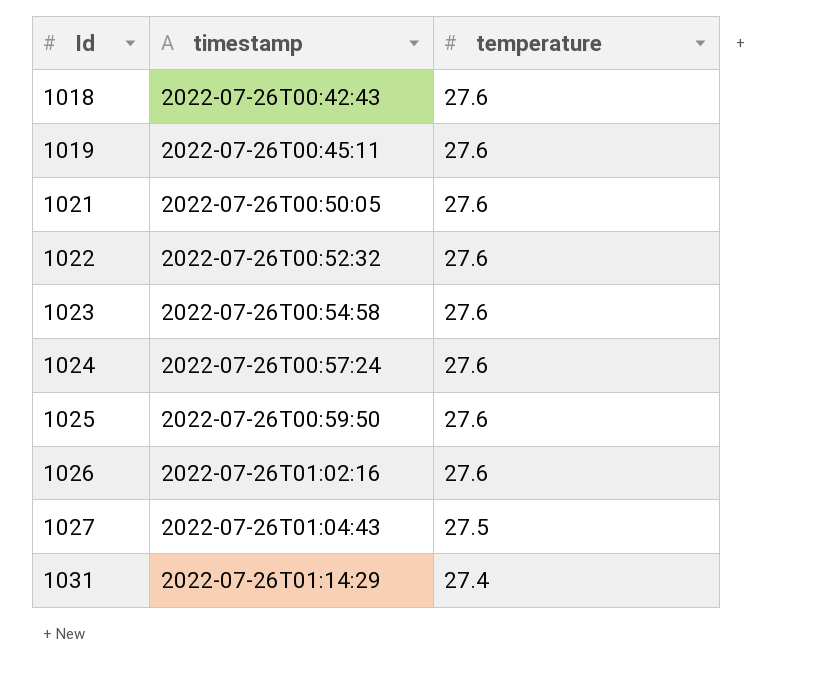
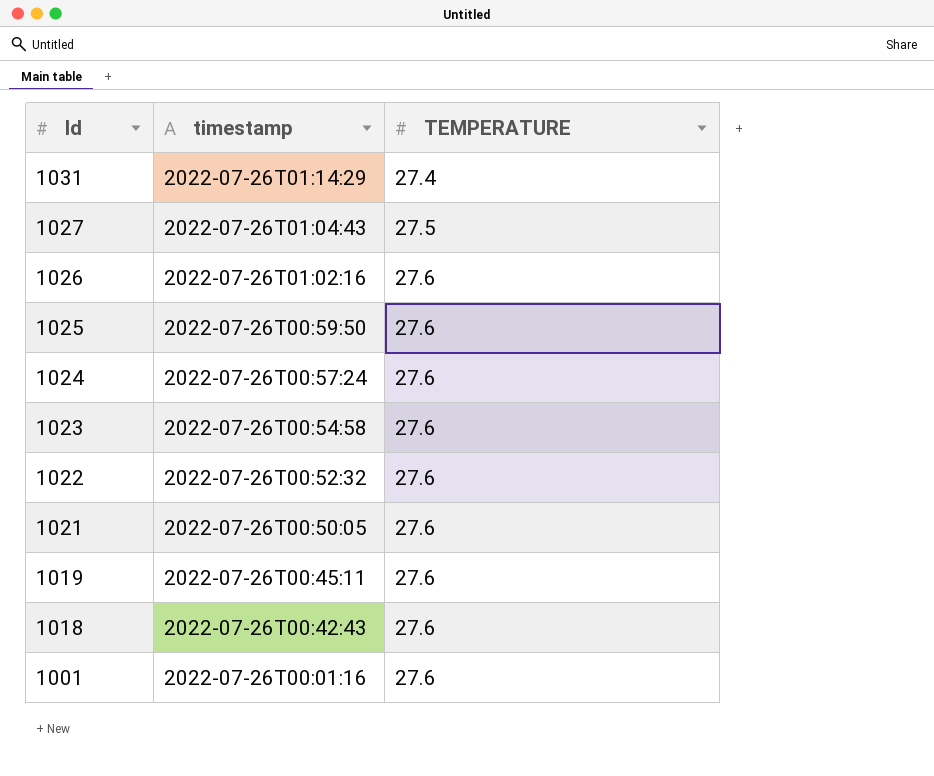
row order: Id ascending -> Id descending
column name: temperature -> TEMPERATURE
row 1001: none -> 2022-07-26T00:01:16 | 27.6

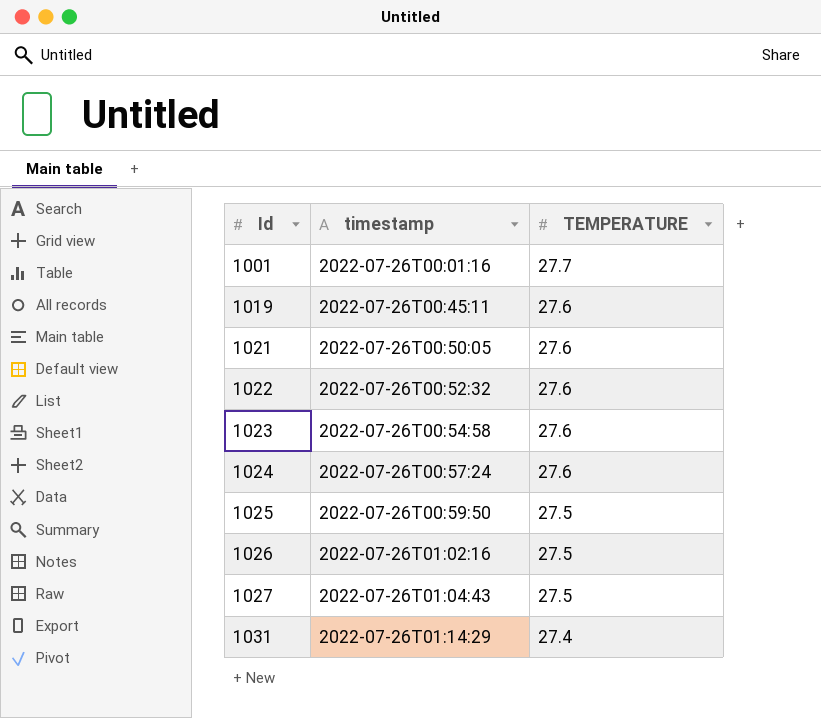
row order: Id descending -> Id ascending
row 1018: 2022-07-26T00:42:43 | 27.6 -> none
1001 | TEMPERATURE: 27.6 -> 27.7
1025 | TEMPERATURE: 27.6 -> 27.5
1026 | TEMPERATURE: 27.6 -> 27.5

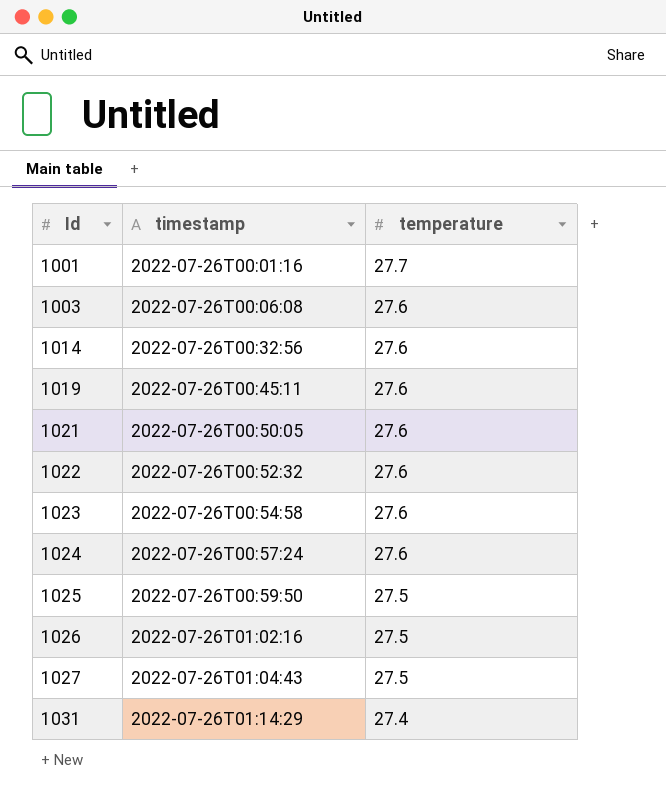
column name: TEMPERATURE -> temperature
row 1003: none -> 2022-07-26T00:06:08 | 27.6
row 1014: none -> 2022-07-26T00:32:56 | 27.6

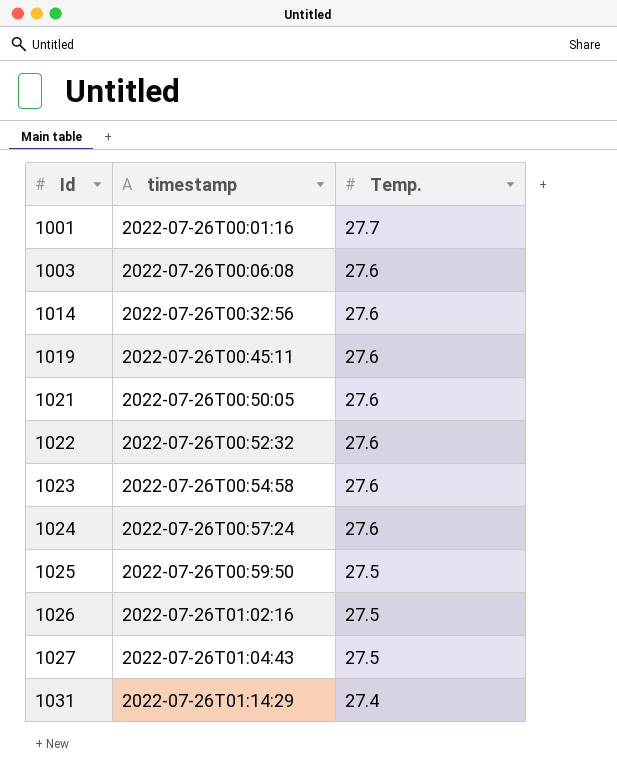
column name: temperature -> Temp.

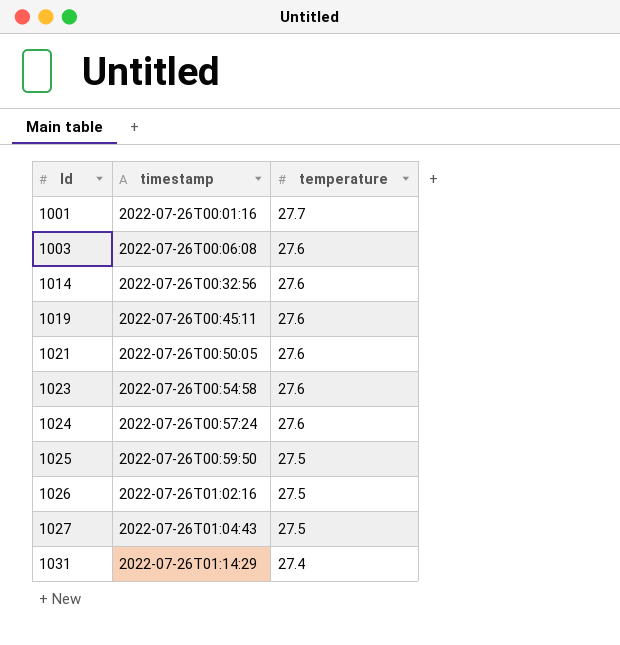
column name: Temp. -> temperature
row 1022: 2022-07-26T00:52:32 | 27.6 -> none

